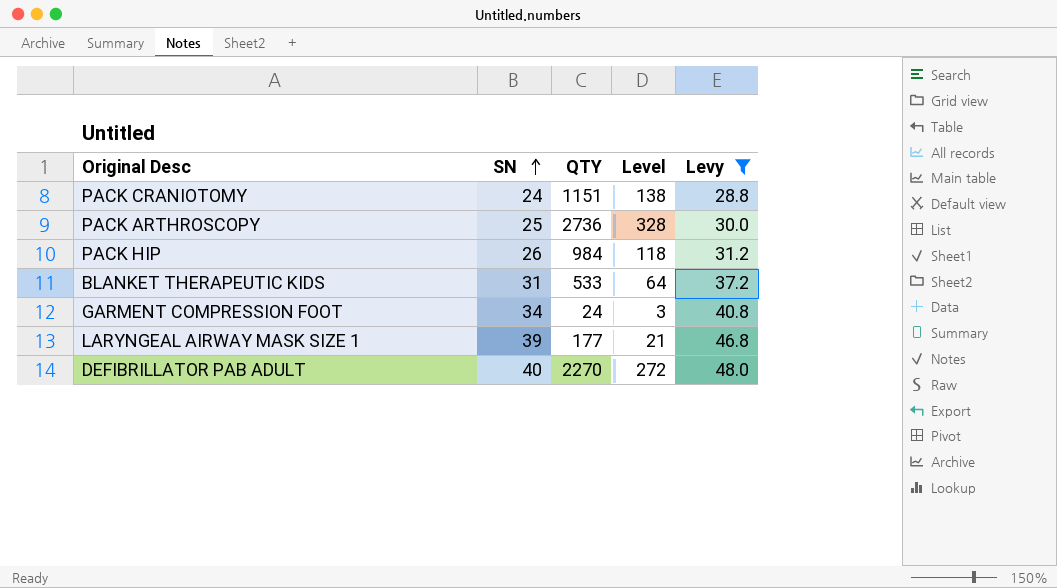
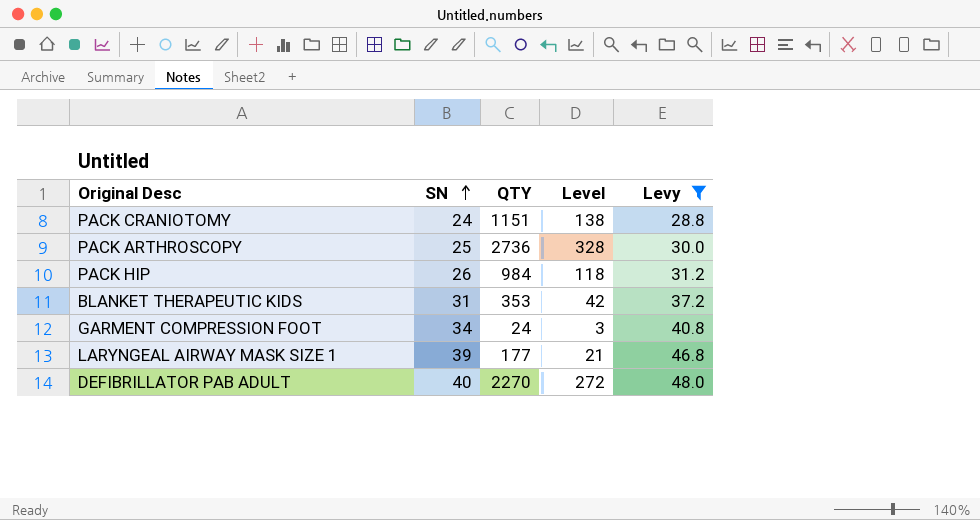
BLANKET THERAPEUTIC KIDS | QTY: 533 -> 353
BLANKET THERAPEUTIC KIDS | Level: 64 -> 42

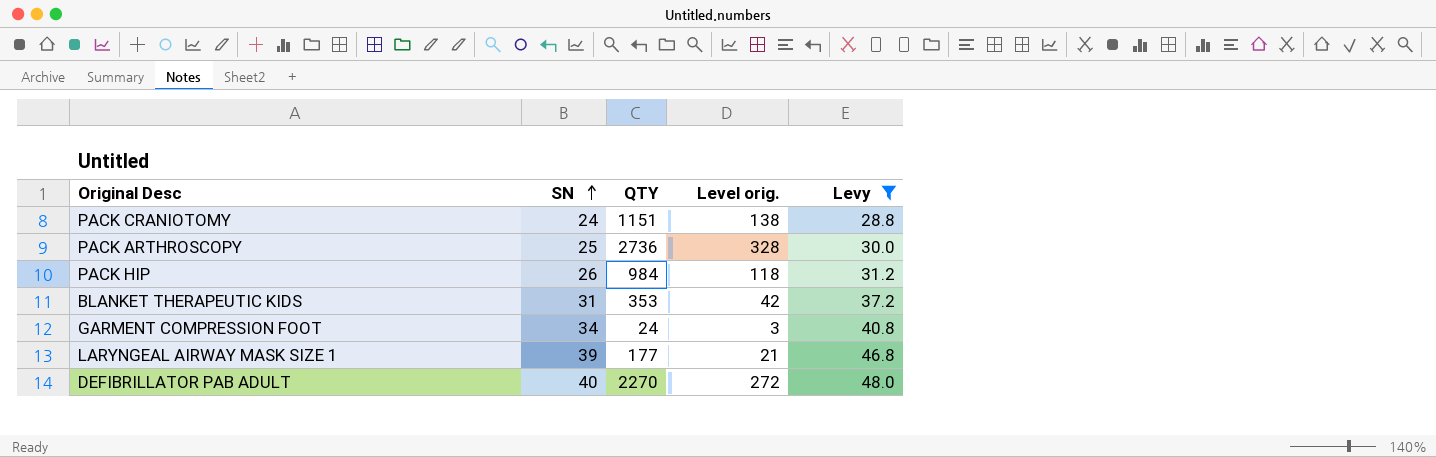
column name: Level -> Level orig.

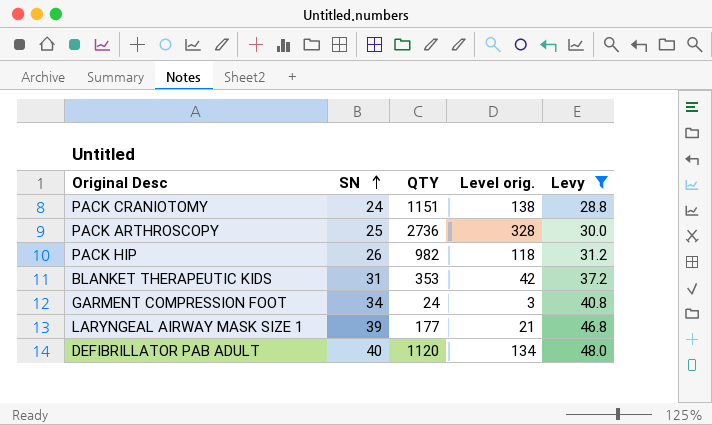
PACK HIP | QTY: 984 -> 982
DEFIBRILLATOR PAB ADULT | QTY: 2270 -> 1120
DEFIBRILLATOR PAB ADULT | Level orig.: 272 -> 134

